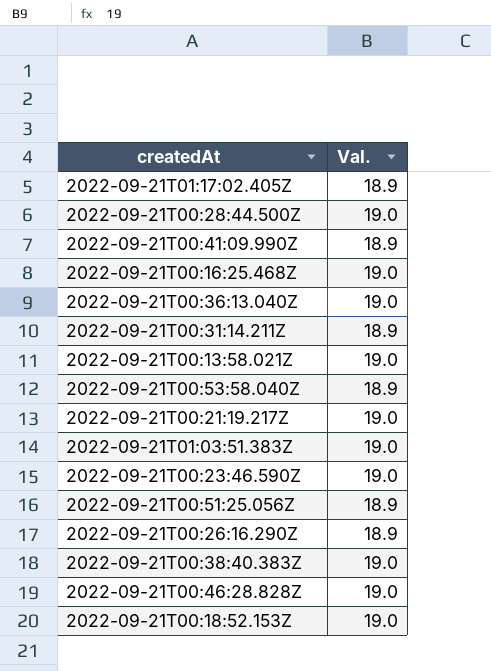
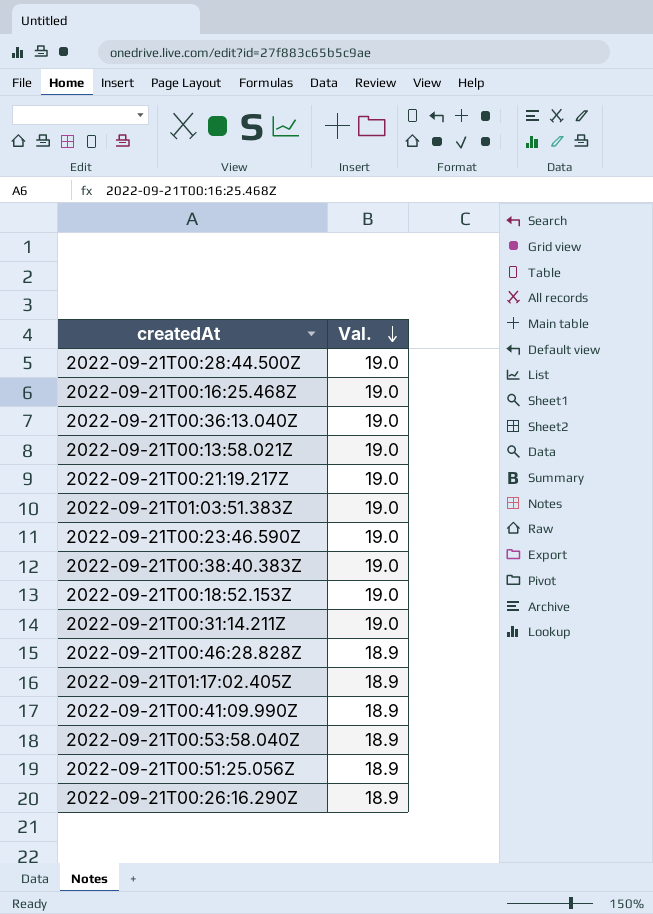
row order: none -> Val. descending
2022-09-21T00:31:14.211Z | Val.: 18.9 -> 19.0
2022-09-21T00:46:28.828Z | Val.: 19.0 -> 18.9

